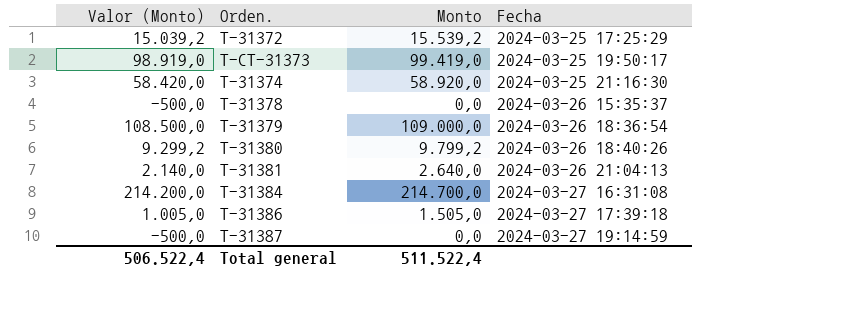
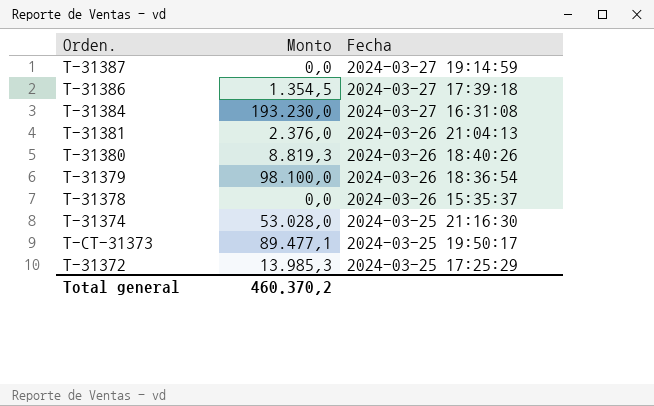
row order: Fecha ascending -> Fecha descending
column Valor (Monto) | formula: [Monto] - 500 -> none
T-31386 | Monto: 1.505,0 -> 1.354,5
T-31384 | Monto: 214.700,0 -> 193.230,0
T-31381 | Monto: 2.640,0 -> 2.376,0
T-31380 | Monto: 9.799,2 -> 8.819,3
T-31379 | Monto: 109.000,0 -> 98.100,0
T-31374 | Monto: 58.920,0 -> 53.028,0
T-CT-31373 | Monto: 99.419,0 -> 89.477,1
T-31372 | Monto: 15.539,2 -> 13.985,3
Total general | Monto: 511.522,4 -> 460.370,2

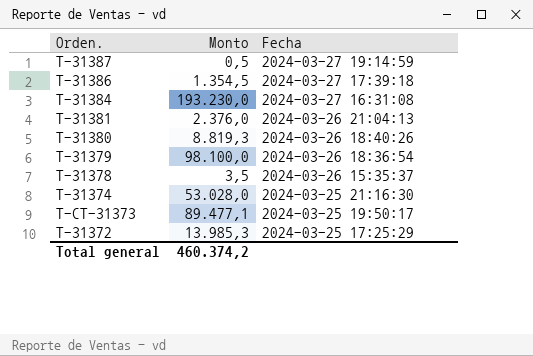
T-31387 | Monto: 0,0 -> 0,5
T-31378 | Monto: 0,0 -> 3,5
Total general | Monto: 460.370,2 -> 460.374,2

